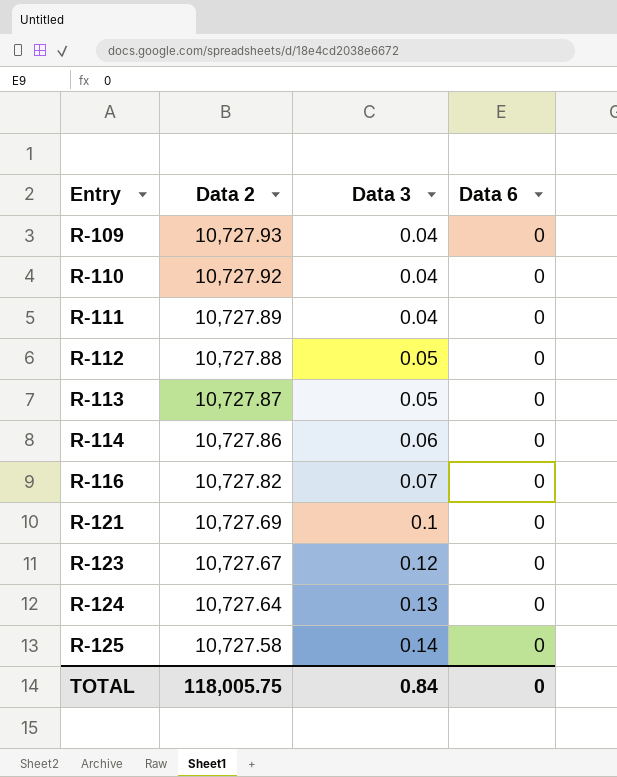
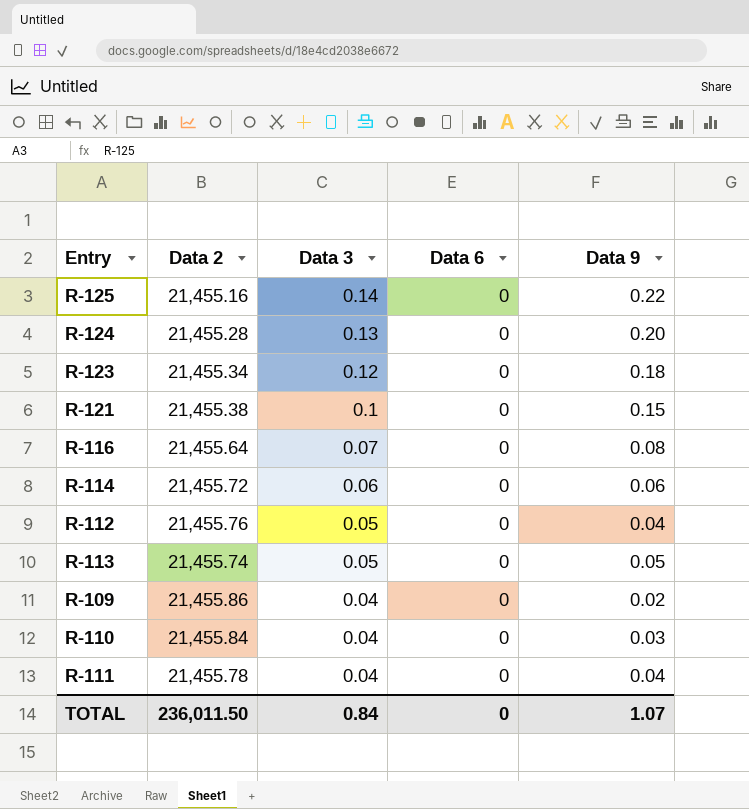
row order: Entry ascending -> Data 3 descending
column Data 9 | position: none -> 5
R-125 | Data 2: 10,727.58 -> 21,455.16
R-124 | Data 2: 10,727.64 -> 21,455.28
R-123 | Data 2: 10,727.67 -> 21,455.34
R-121 | Data 2: 10,727.69 -> 21,455.38
R-116 | Data 2: 10,727.82 -> 21,455.64
R-114 | Data 2: 10,727.86 -> 21,455.72
R-112 | Data 2: 10,727.88 -> 21,455.76
R-113 | Data 2: 10,727.87 -> 21,455.74
R-109 | Data 2: 10,727.93 -> 21,455.86
R-110 | Data 2: 10,727.92 -> 21,455.84
R-111 | Data 2: 10,727.89 -> 21,455.78
TOTAL | Data 2: 118,005.75 -> 236,011.50

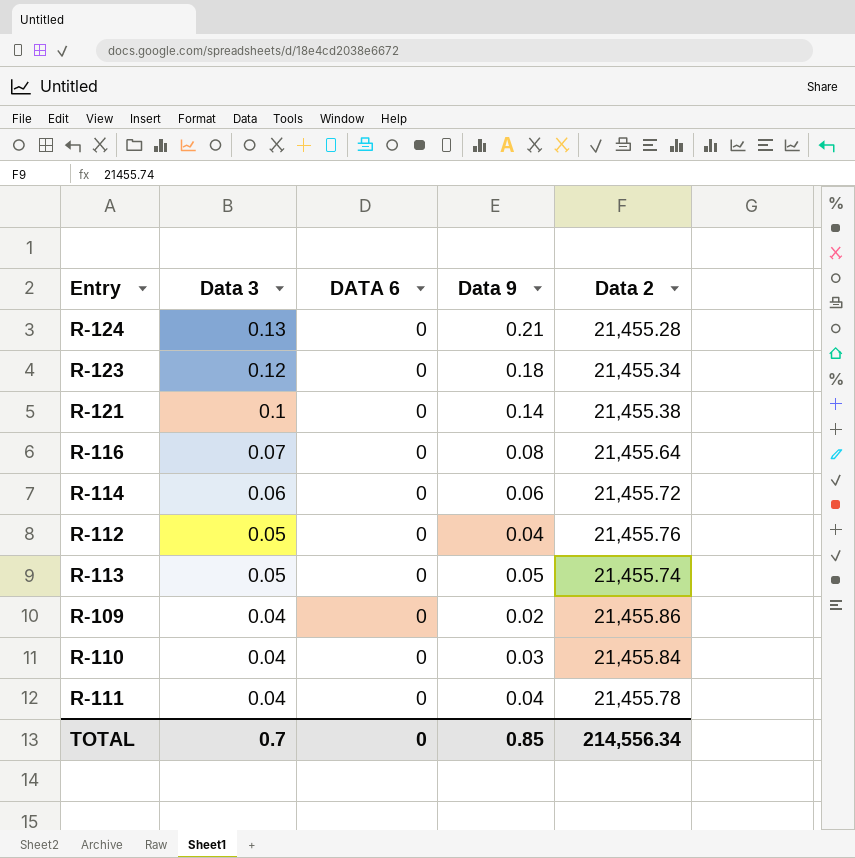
column name: Data 6 -> DATA 6
column Data 2 | position: 2 -> 5
row R-125: 21,455.16 | 0.14 | 0 | 0.22 -> none
R-124 | Data 9: 0.20 -> 0.21
R-121 | Data 9: 0.15 -> 0.14
TOTAL | Data 3: 0.84 -> 0.7
TOTAL | Data 9: 1.07 -> 0.85
TOTAL | Data 2: 236,011.50 -> 214,556.34

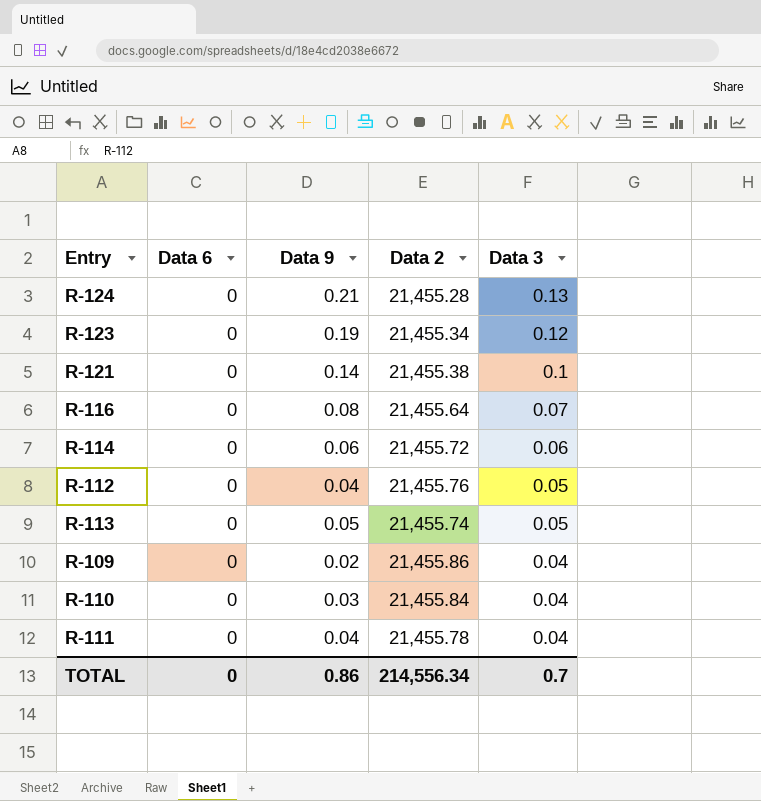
column name: DATA 6 -> Data 6
column Data 3 | position: 2 -> 5
R-123 | Data 9: 0.18 -> 0.19
TOTAL | Data 9: 0.85 -> 0.86

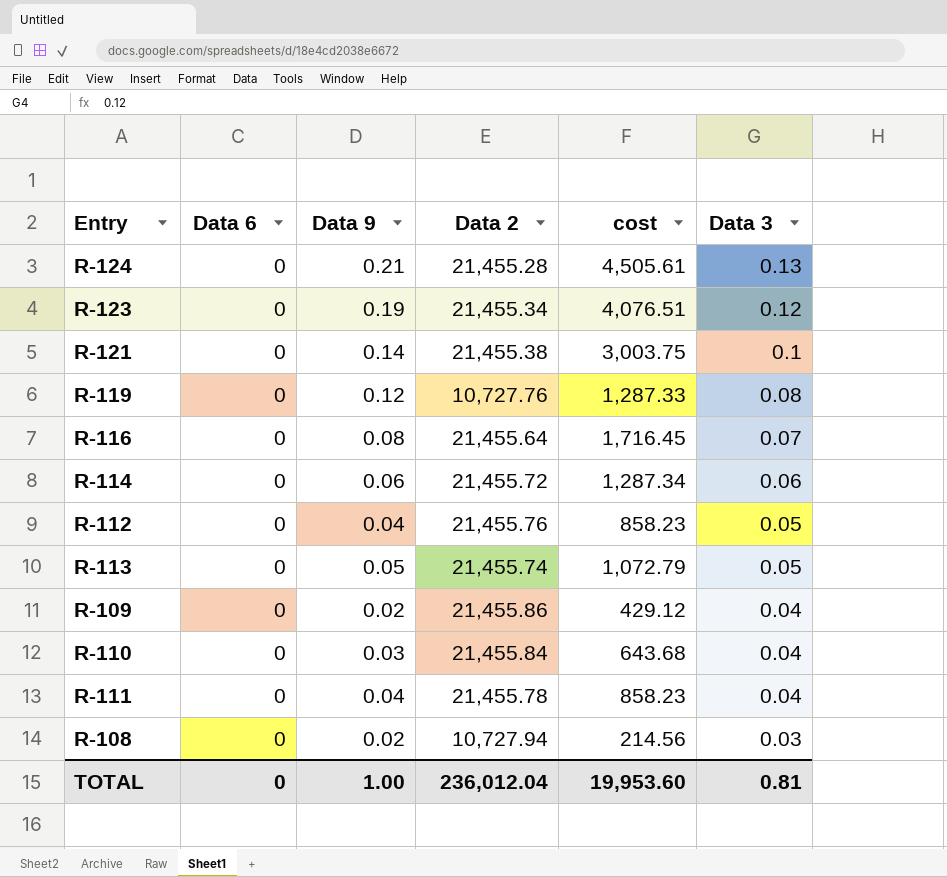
column cost | formula: none -> [Data 9] * [Data 2]
row R-119: none -> 0 | 0.12 | 10,727.76 | 1,287.33 | 0.08
row R-108: none -> 0 | 0.02 | 10,727.94 | 214.56 | 0.03
TOTAL | Data 9: 0.86 -> 1.00
TOTAL | Data 2: 214,556.34 -> 236,012.04
TOTAL | Data 3: 0.7 -> 0.81

